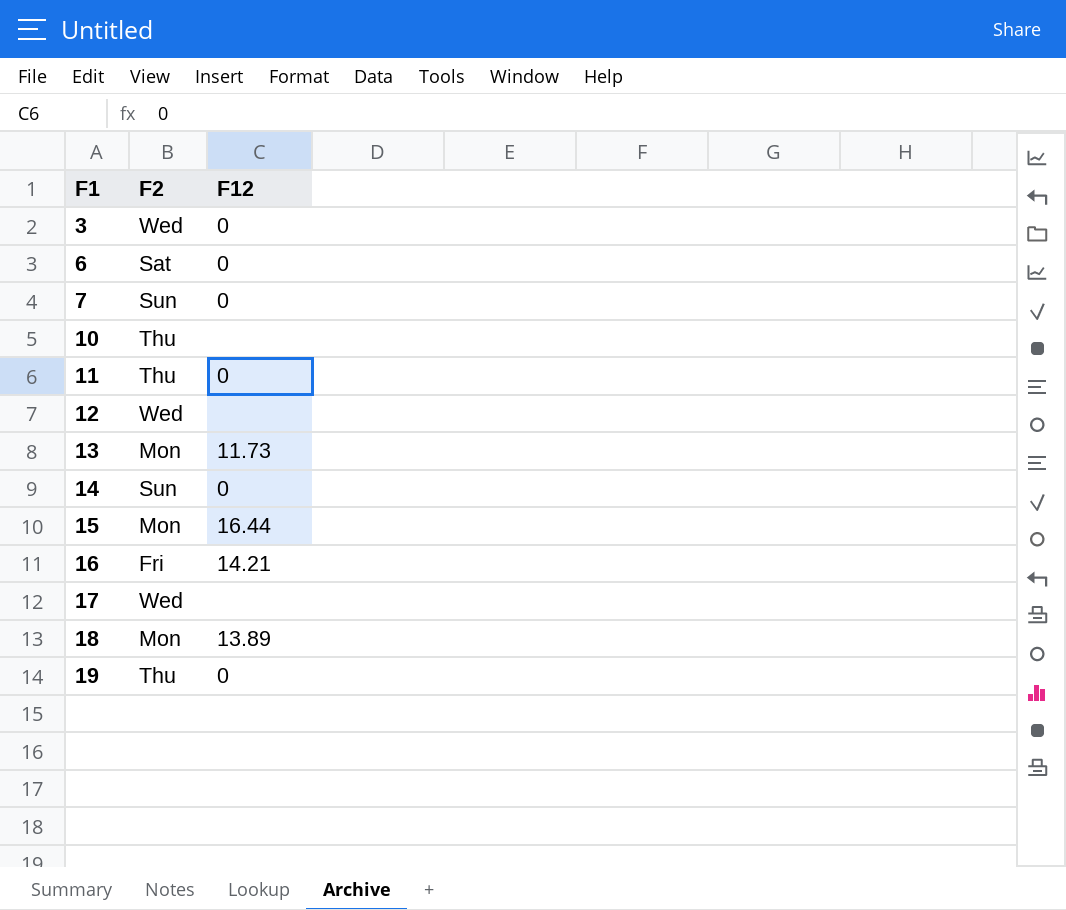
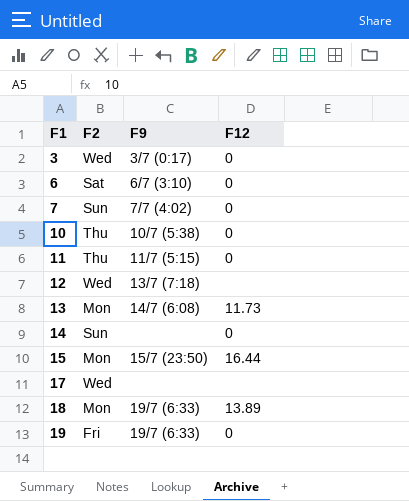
column F9 | position: none -> 3
row 16: Fri | 14.21 -> none
10 | F12: none -> 0
19 | F2: Thu -> Fri

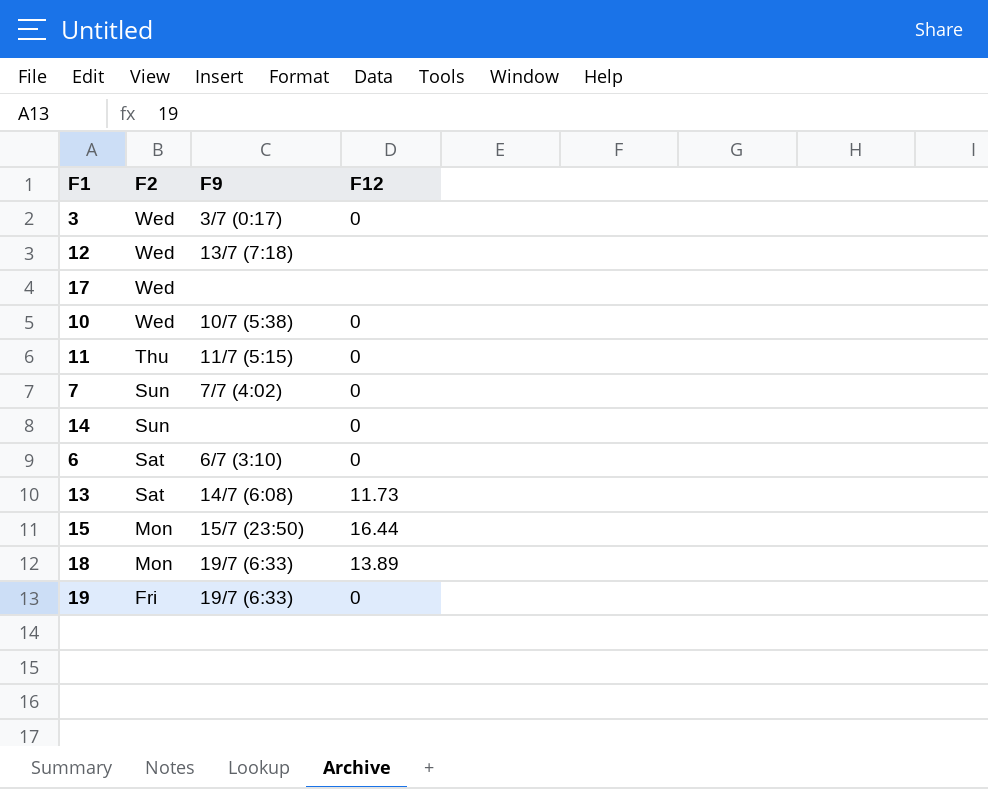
row order: F1 ascending -> F2 descending
10 | F2: Thu -> Wed
13 | F2: Mon -> Sat

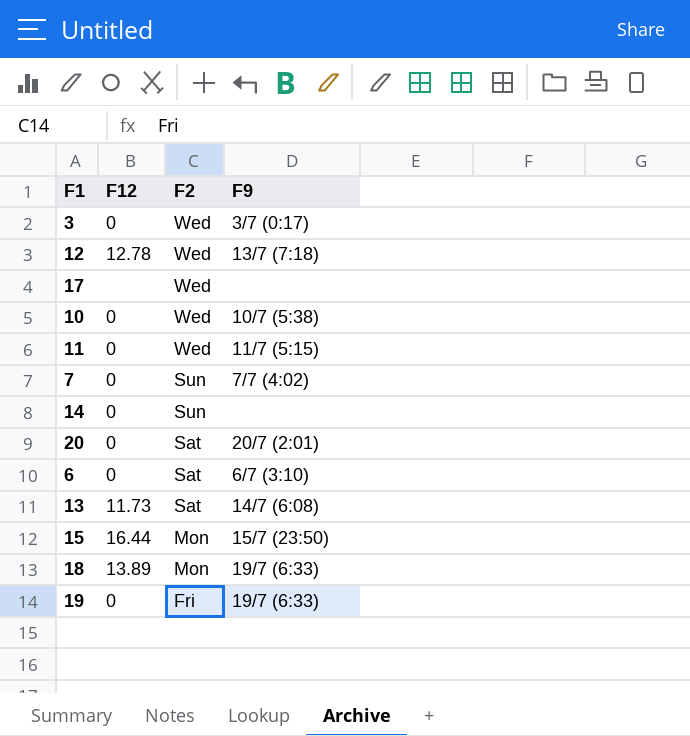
column F12 | position: 4 -> 2
12 | F12: none -> 12.78
11 | F2: Thu -> Wed
row 20: none -> 0 | Sat | 20/7 (2:01)

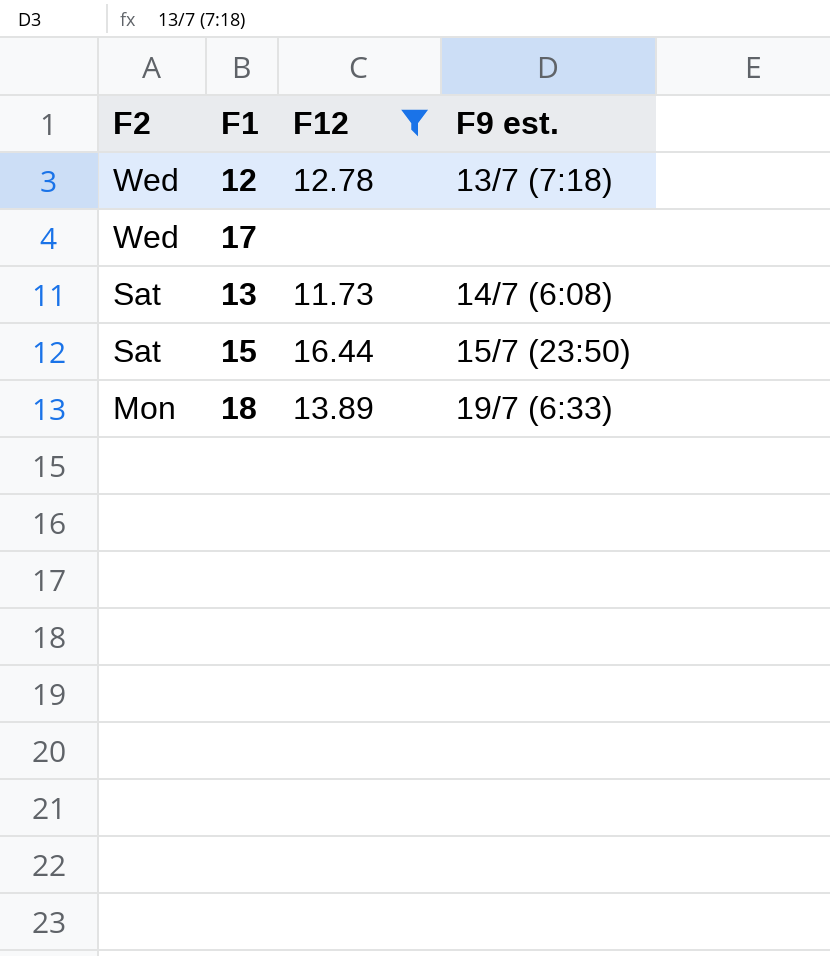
filter: none -> F12 != 0
column F2 | position: 3 -> 1
column name: F9 -> F9 est.
15 | F2: Mon -> Sat

